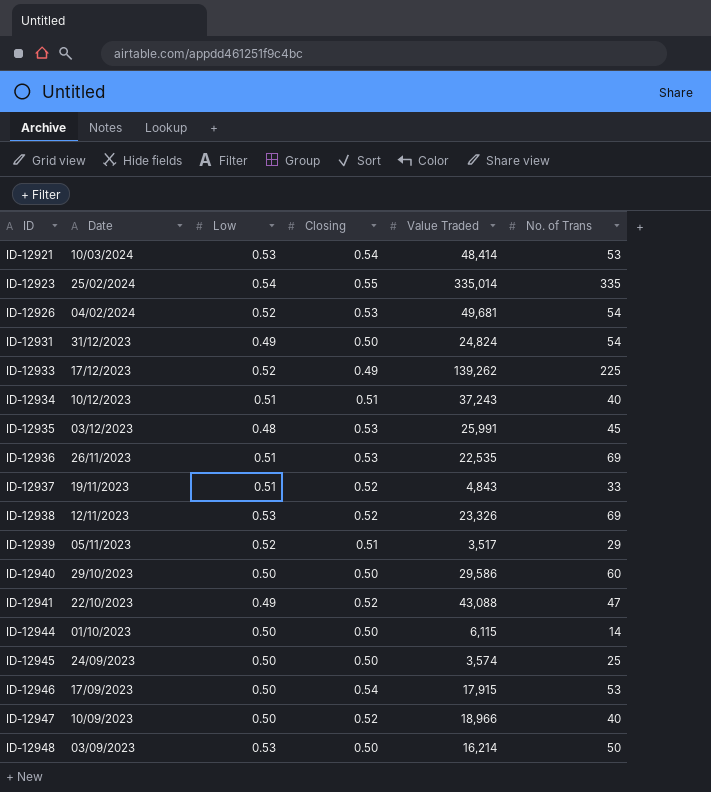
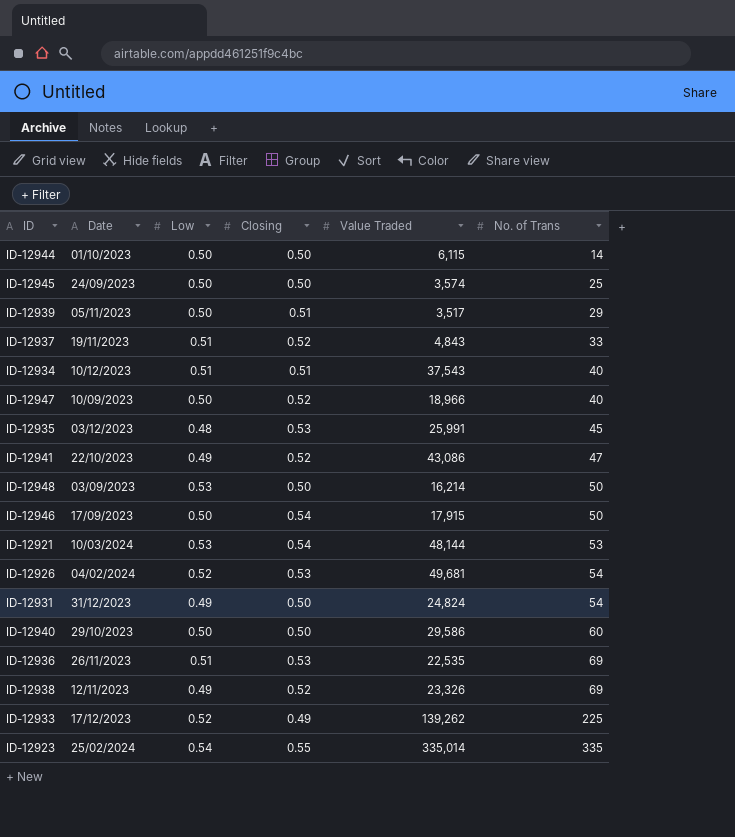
row order: ID ascending -> No. of Trans ascending
ID-12939 | Low: 0.52 -> 0.50
ID-12934 | Value Traded: 37,243 -> 37,543
ID-12941 | Value Traded: 43,088 -> 43,086
ID-12946 | No. of Trans: 53 -> 50
ID-12921 | Value Traded: 48,414 -> 48,144
ID-12938 | Low: 0.53 -> 0.49

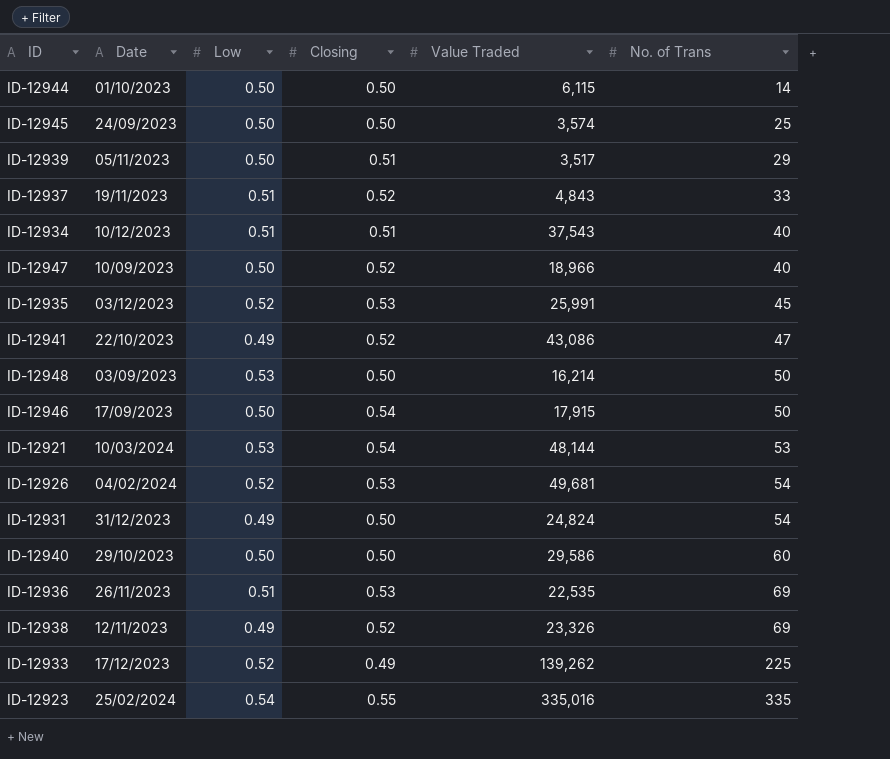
ID-12935 | Low: 0.48 -> 0.52
ID-12923 | Value Traded: 335,014 -> 335,016

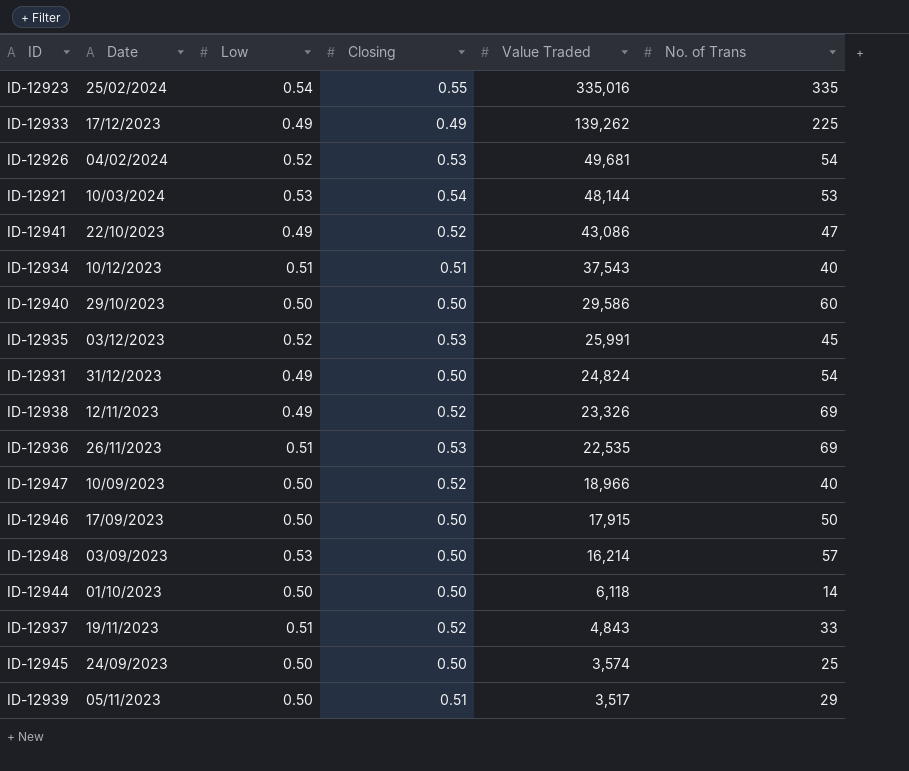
row order: No. of Trans ascending -> Value Traded descending
ID-12933 | Low: 0.52 -> 0.49
ID-12946 | Closing: 0.54 -> 0.50
ID-12948 | No. of Trans: 50 -> 57
ID-12944 | Value Traded: 6,115 -> 6,118

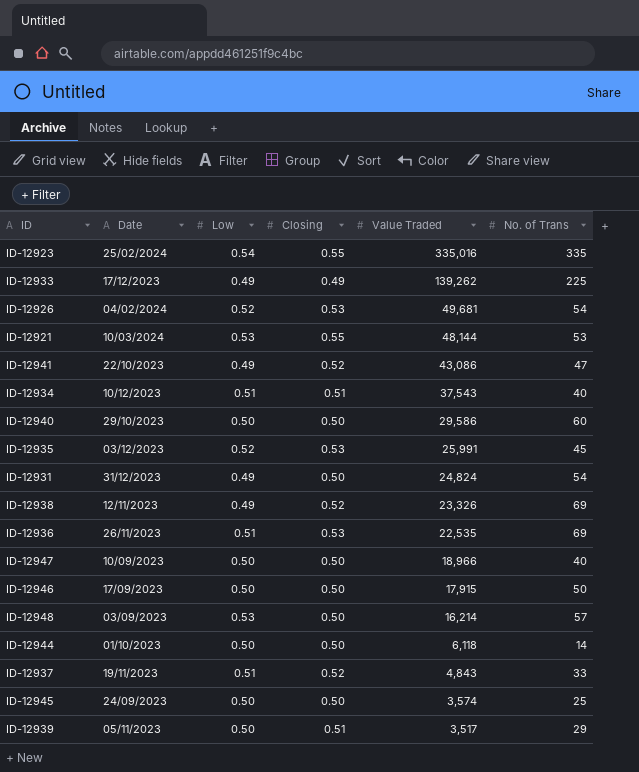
ID-12921 | Closing: 0.54 -> 0.55
ID-12947 | Closing: 0.52 -> 0.50

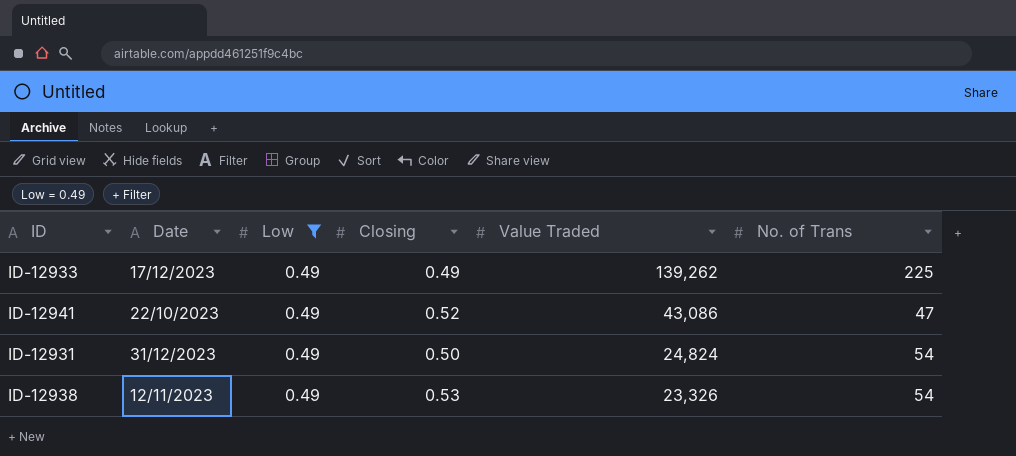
filter: none -> Low = 0.49
ID-12938 | Closing: 0.52 -> 0.53
ID-12938 | No. of Trans: 69 -> 54

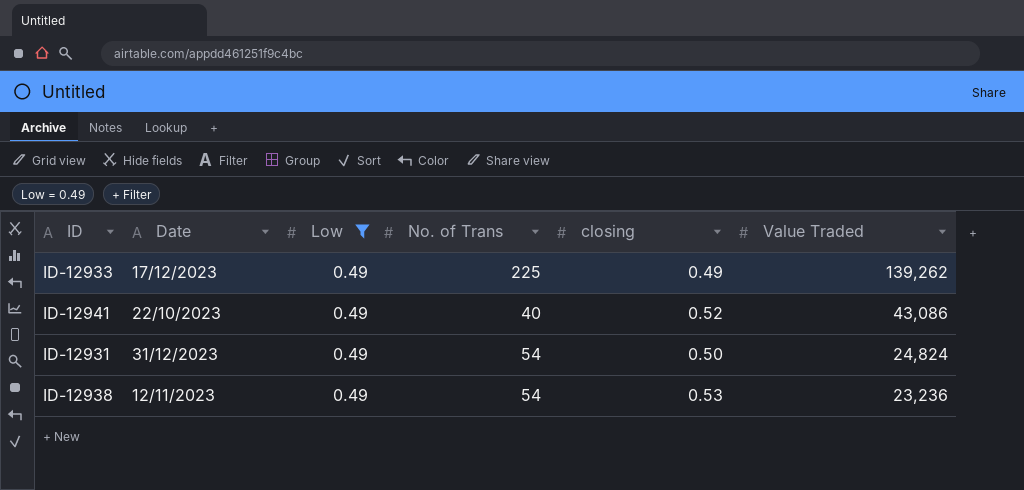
column No. of Trans | position: 6 -> 4
column name: Closing -> closing
ID-12941 | No. of Trans: 47 -> 40
ID-12938 | Value Traded: 23,326 -> 23,236

